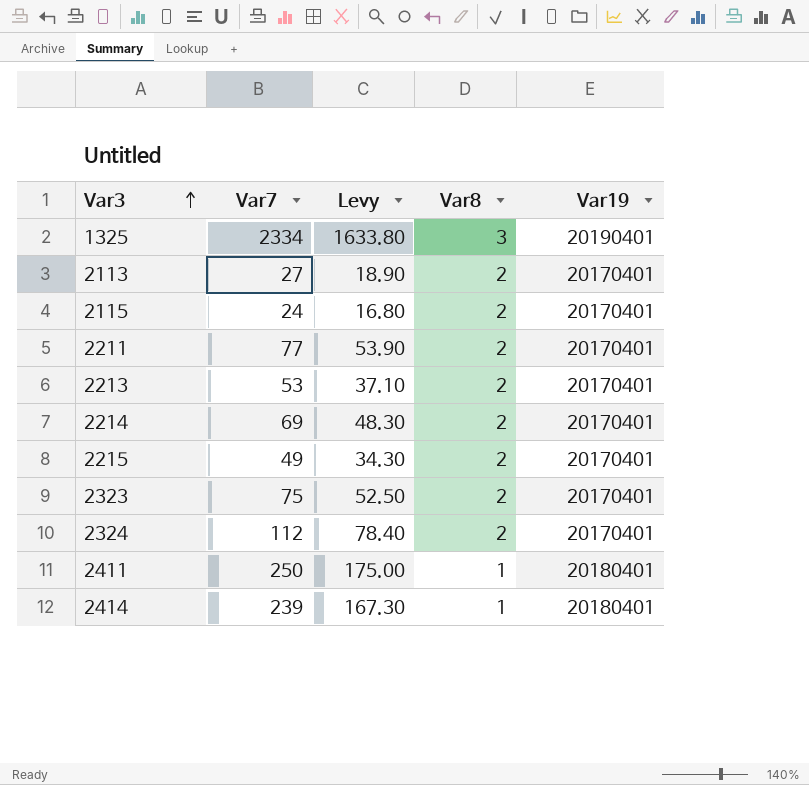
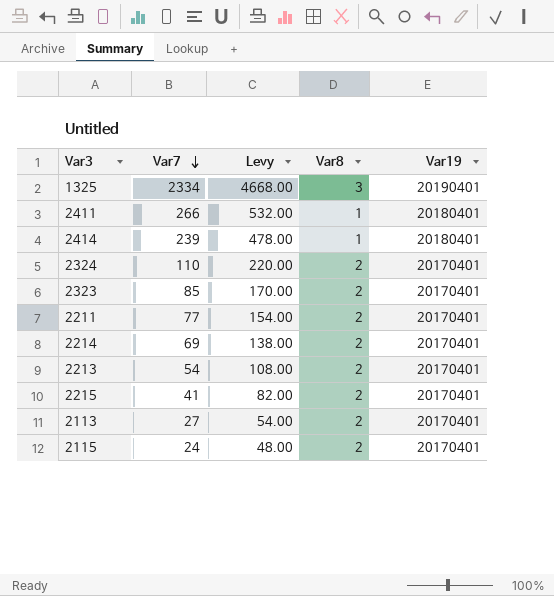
row order: Var3 ascending -> Var7 descending
column Levy | formula: [Var7] * 0.7 -> [Var7] * 2
2411 | Var7: 250 -> 266
2324 | Var7: 112 -> 110
2323 | Var7: 75 -> 85
2213 | Var7: 53 -> 54
2215 | Var7: 49 -> 41

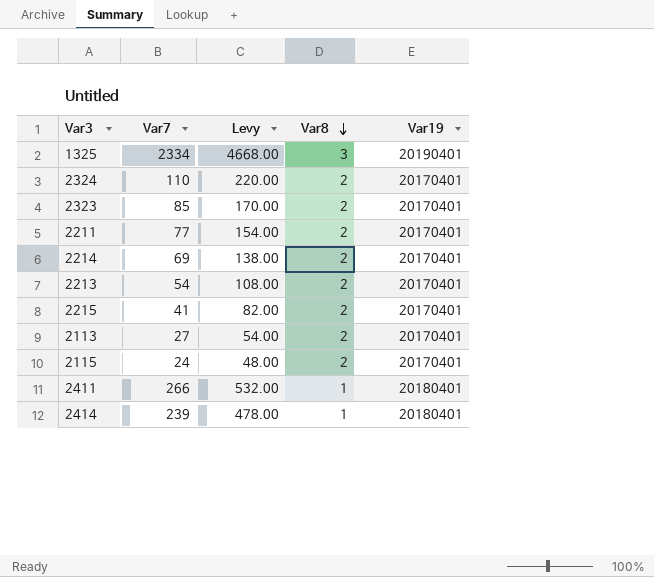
row order: Var7 descending -> Var8 descending

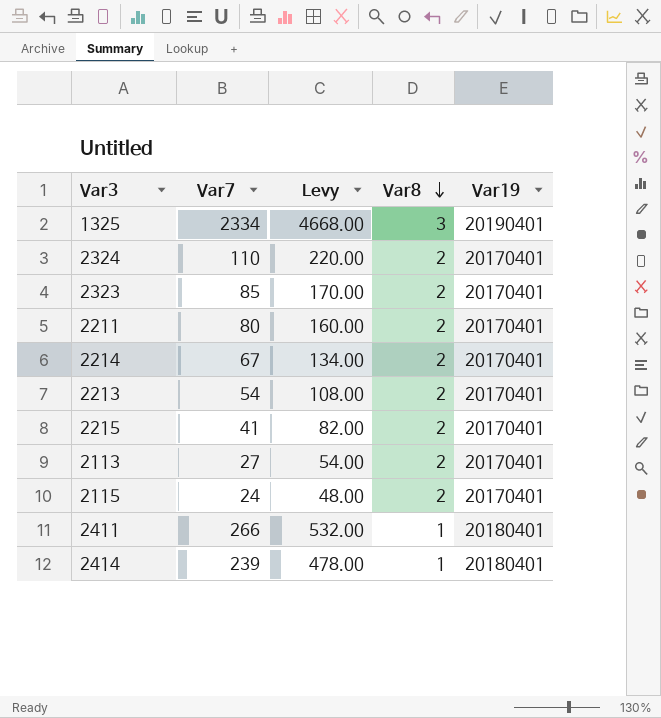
2211 | Var7: 77 -> 80
2211 | Levy: 154.00 -> 160.00
2214 | Var7: 69 -> 67
2214 | Levy: 138.00 -> 134.00

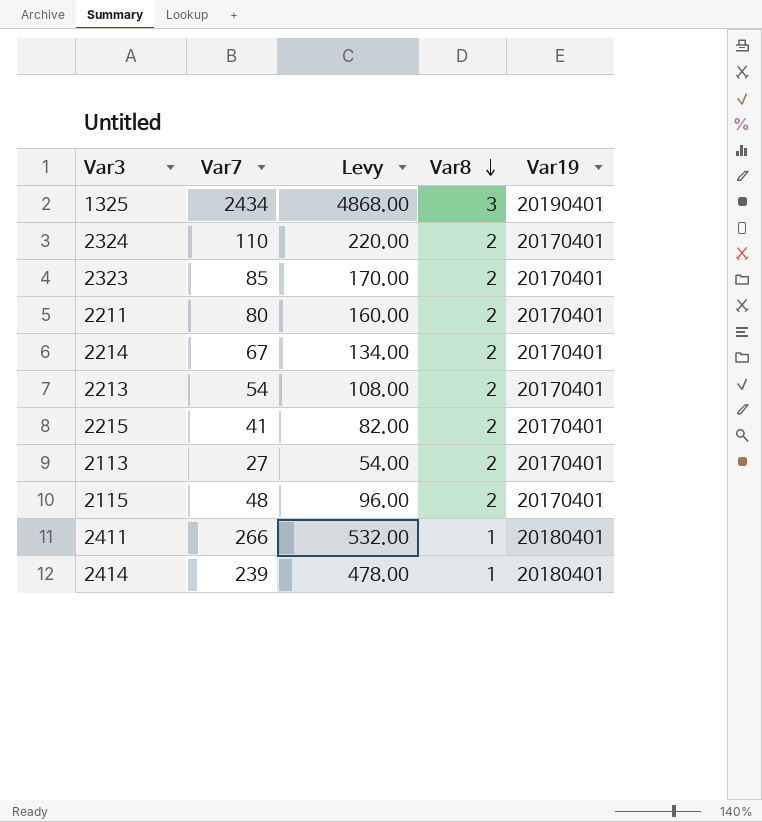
1325 | Var7: 2334 -> 2434
1325 | Levy: 4668.00 -> 4868.00
2115 | Var7: 24 -> 48
2115 | Levy: 48.00 -> 96.00

